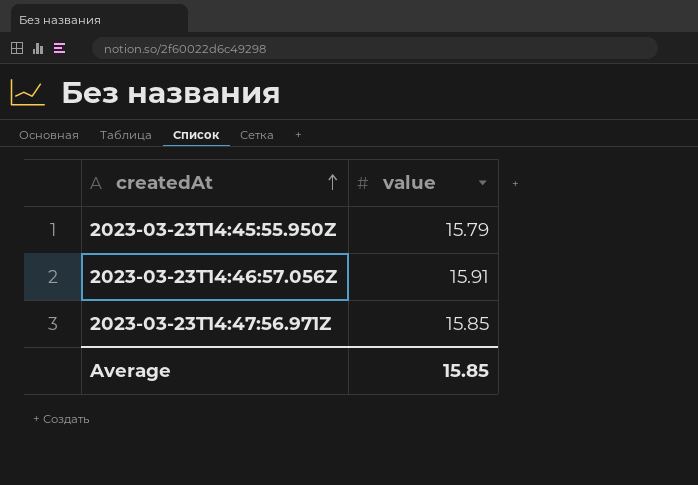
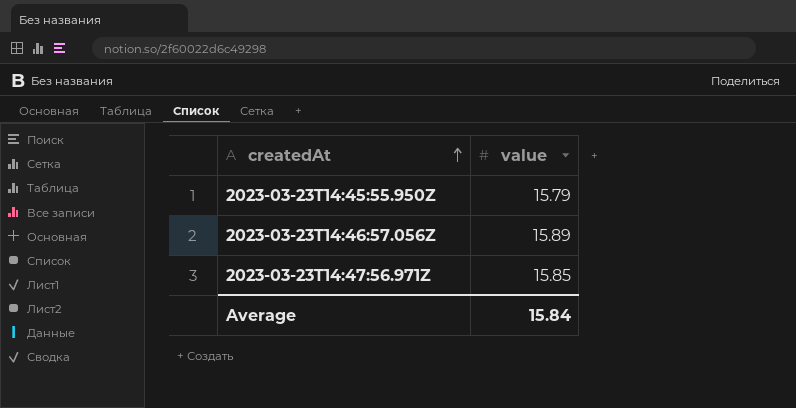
2023-03-23T14:46:57.056Z | value: 15.91 -> 15.89
Average | value: 15.85 -> 15.84

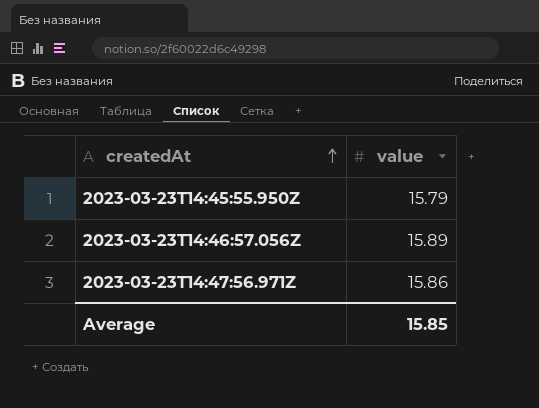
2023-03-23T14:47:56.971Z | value: 15.85 -> 15.86
Average | value: 15.84 -> 15.85

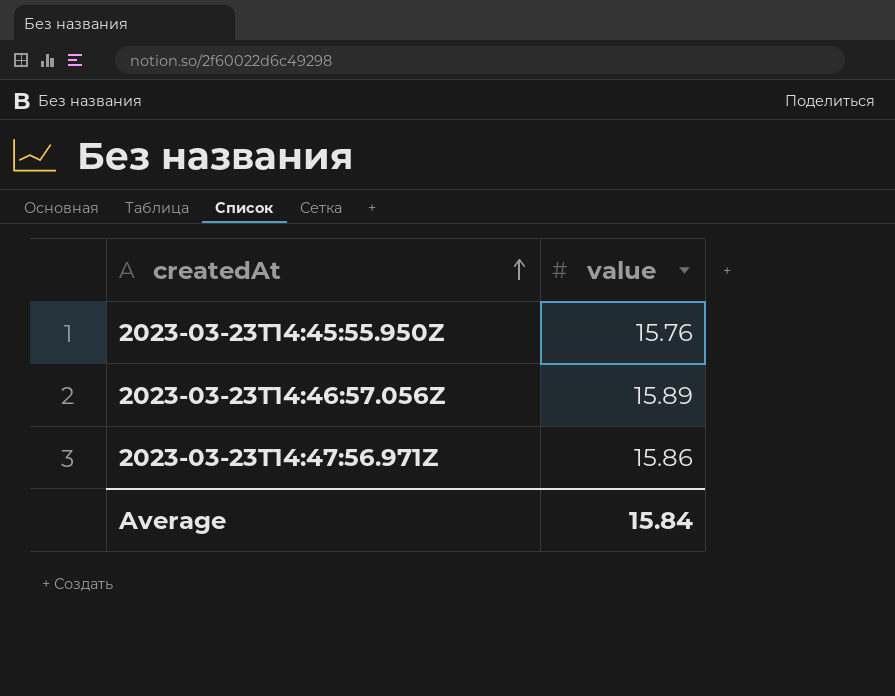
2023-03-23T14:45:55.950Z | value: 15.79 -> 15.76
Average | value: 15.85 -> 15.84

